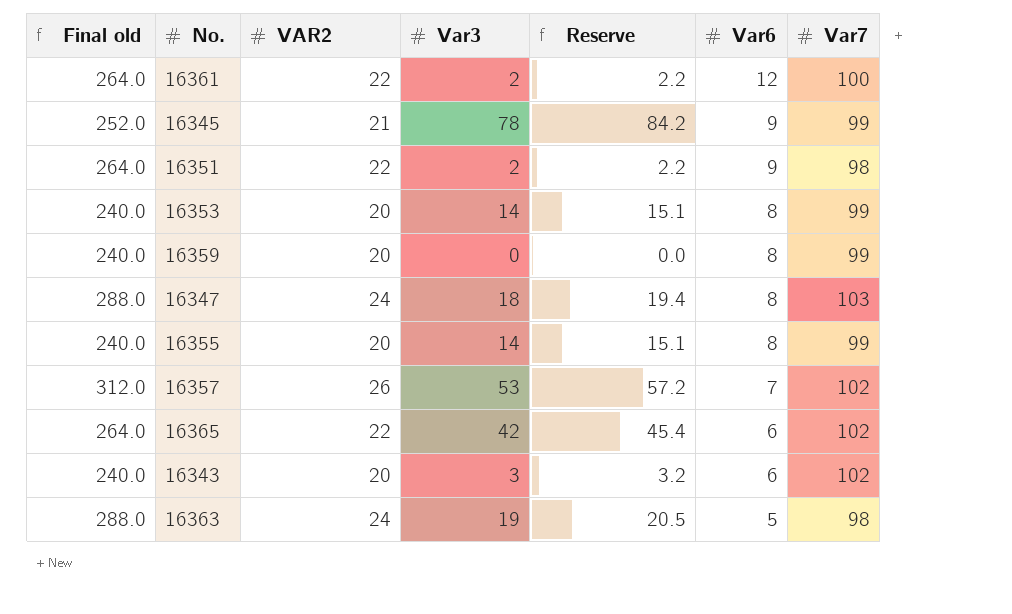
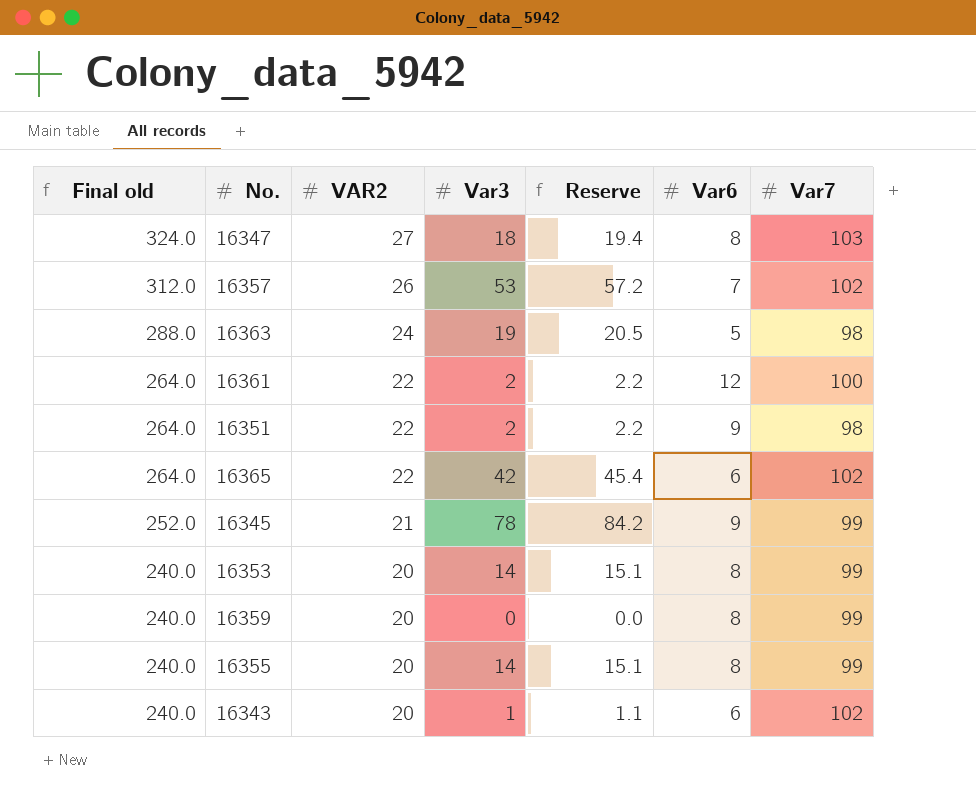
row order: Var6 descending -> Final old descending
16347 | Final old: 288.0 -> 324.0
16347 | VAR2: 24 -> 27
16343 | Var3: 3 -> 1
16343 | Reserve: 3.2 -> 1.1

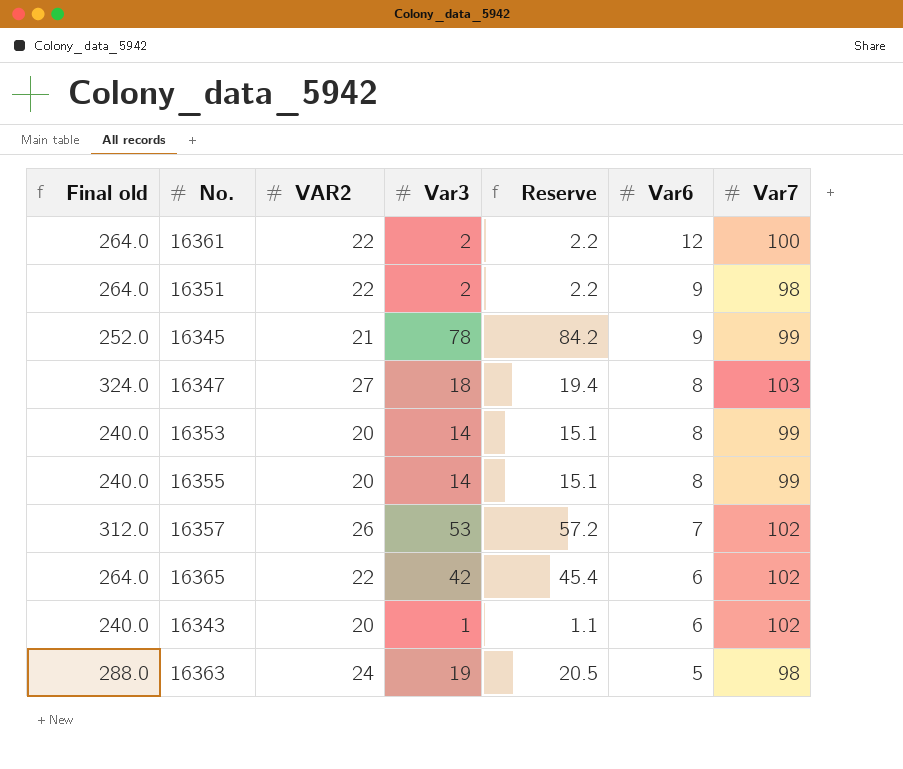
row order: Final old descending -> Var6 descending
row 16359: 240.0 | 20 | 0 | 0.0 | 8 | 99 -> none

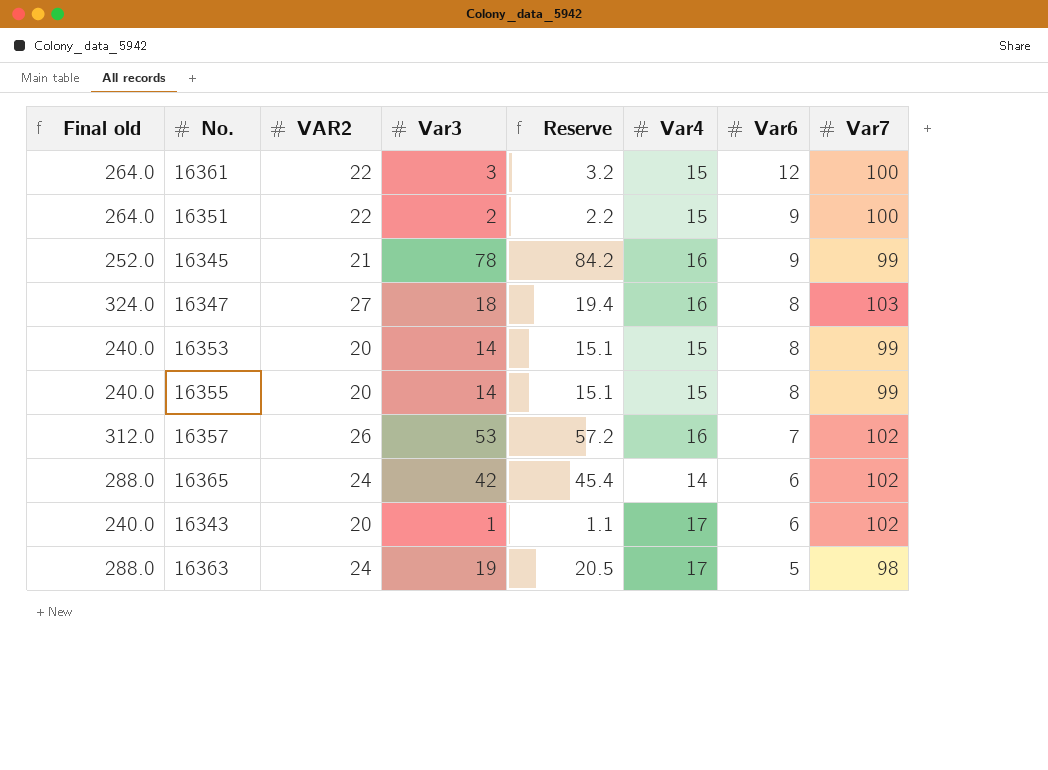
column Var4 | position: none -> 6
16361 | Var3: 2 -> 3
16361 | Reserve: 2.2 -> 3.2
16351 | Var7: 98 -> 100
16365 | Final old: 264.0 -> 288.0
16365 | VAR2: 22 -> 24

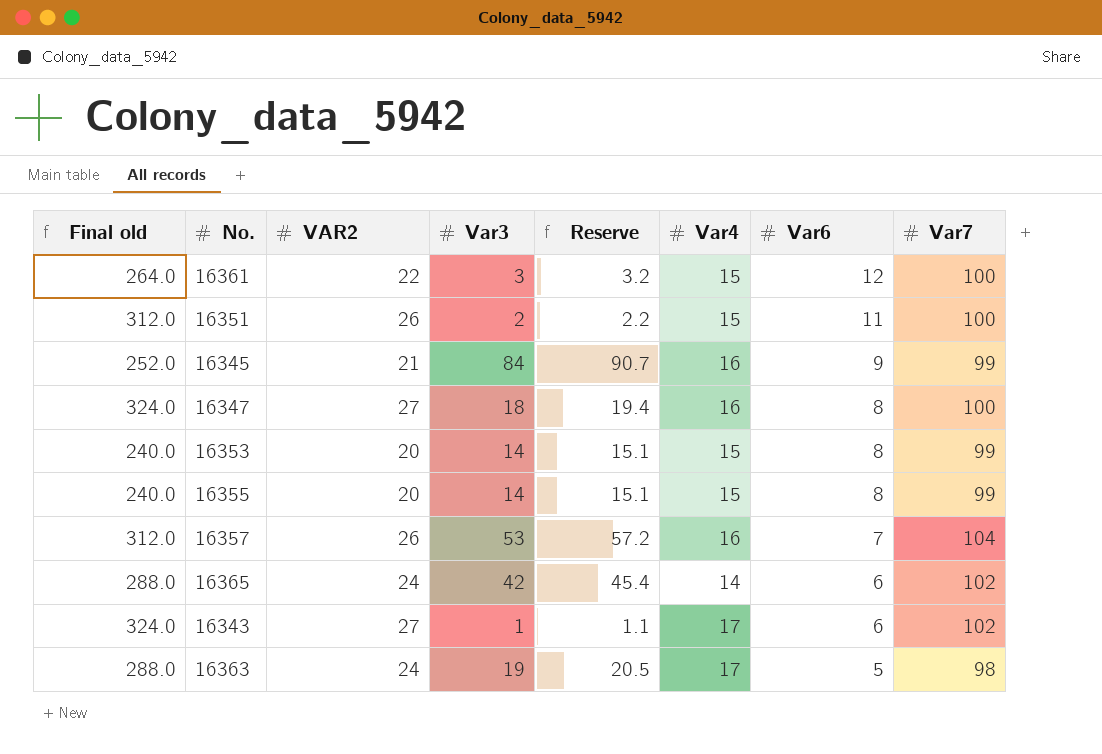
16351 | Final old: 264.0 -> 312.0
16351 | VAR2: 22 -> 26
16351 | Var6: 9 -> 11
16345 | Var3: 78 -> 84
16345 | Reserve: 84.2 -> 90.7
16347 | Var7: 103 -> 100
16357 | Var7: 102 -> 104
16343 | Final old: 240.0 -> 324.0
16343 | VAR2: 20 -> 27

